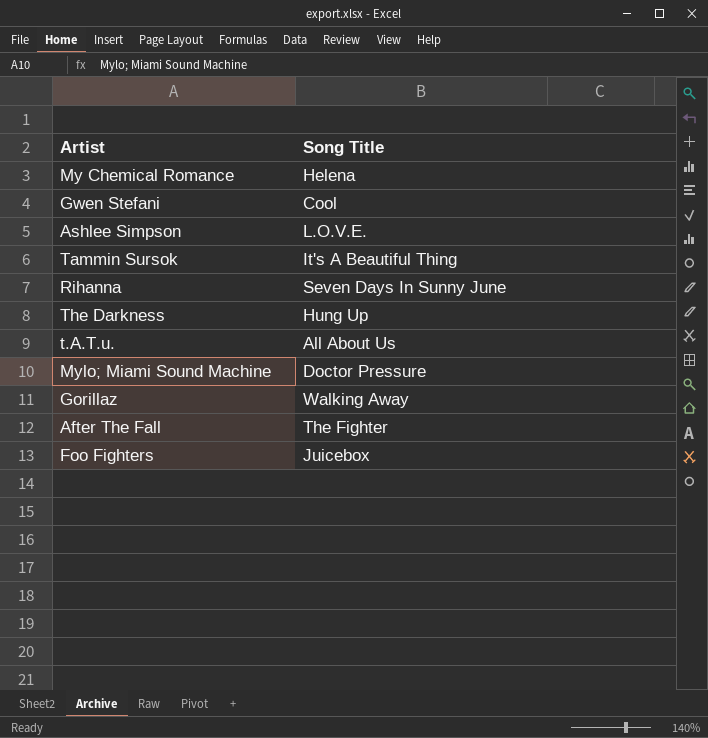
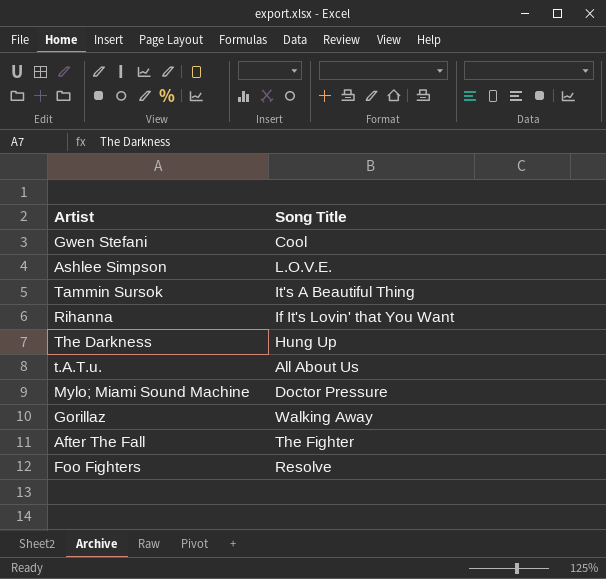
row My Chemical Romance: Helena -> none
Rihanna | Song Title: Seven Days In Sunny June -> If It's Lovin' that You Want
Foo Fighters | Song Title: Juicebox -> Resolve

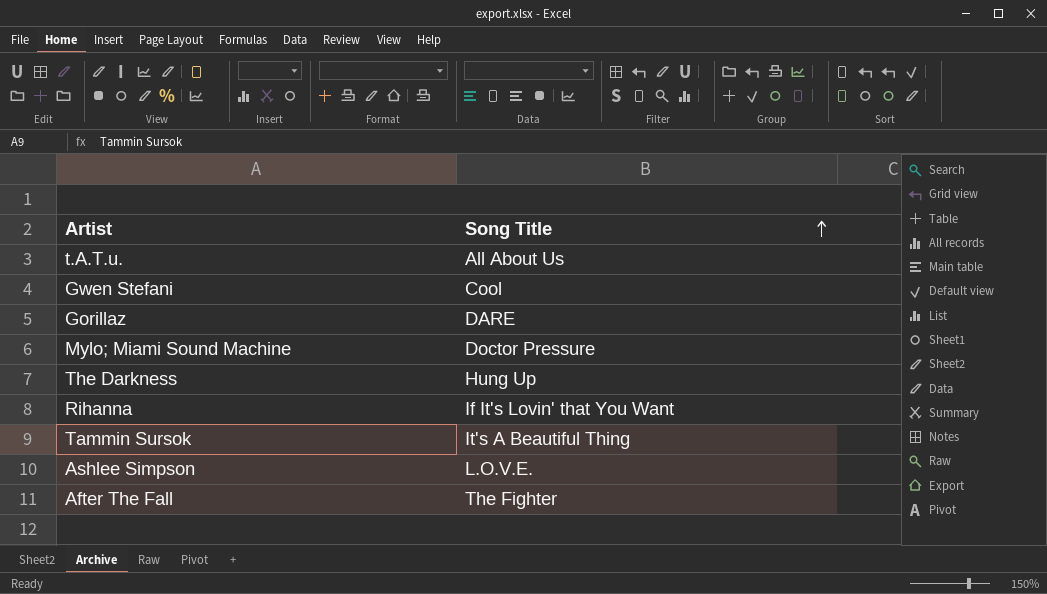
row order: none -> Song Title ascending
row Foo Fighters: Resolve -> none
Gorillaz | Song Title: Walking Away -> DARE

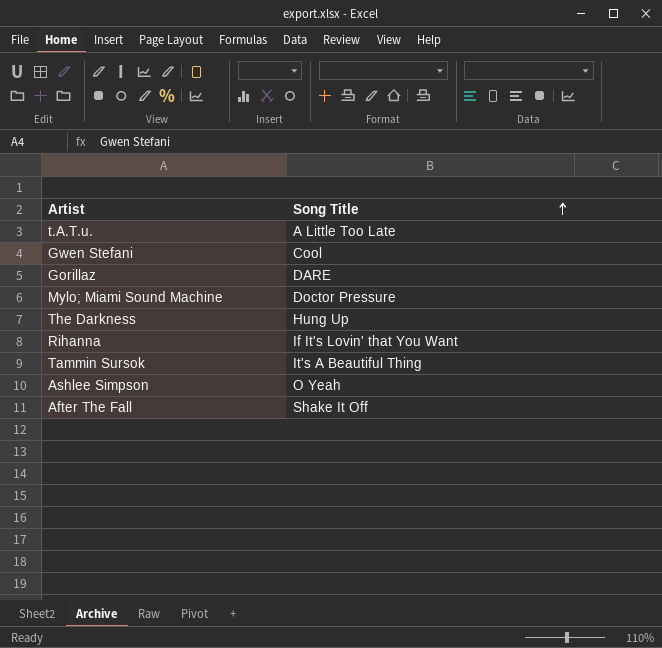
t.A.T.u. | Song Title: All About Us -> A Little Too Late
Ashlee Simpson | Song Title: L.O.V.E. -> O Yeah
After The Fall | Song Title: The Fighter -> Shake It Off

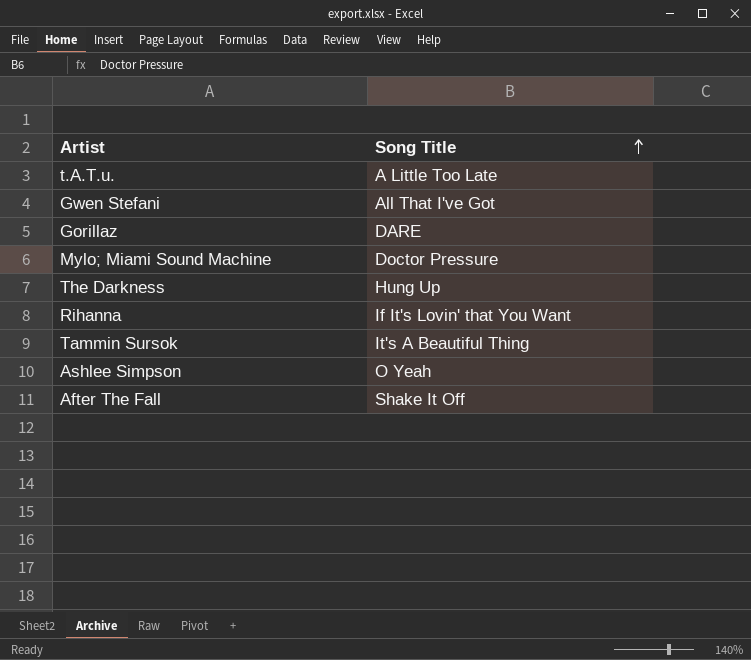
Gwen Stefani | Song Title: Cool -> All That I've Got

